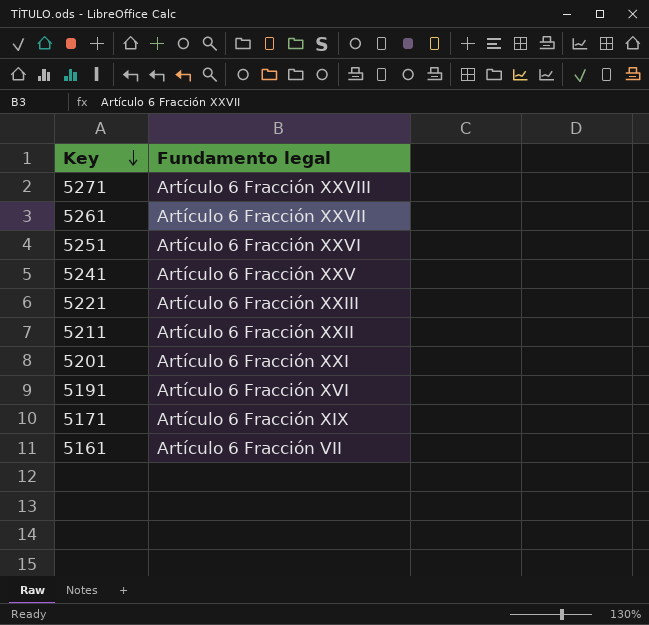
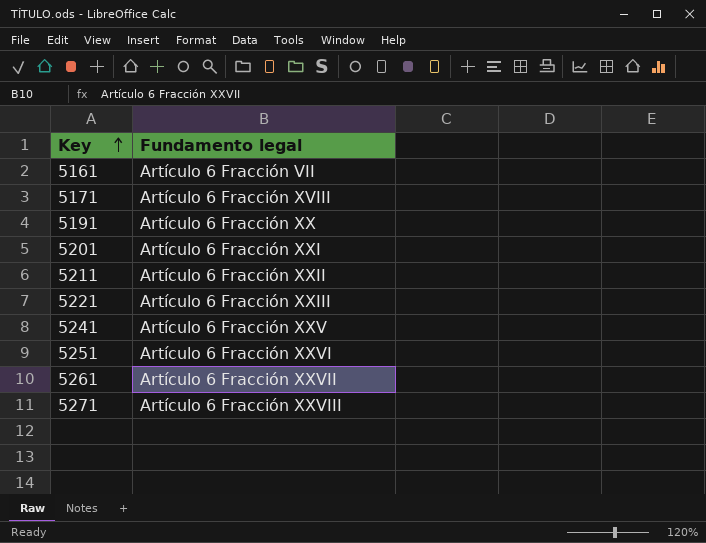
row order: Key descending -> Key ascending
5171 | Fundamento legal: Artículo 6 Fracción XIX -> Artículo 6 Fracción XVIII
5191 | Fundamento legal: Artículo 6 Fracción XVI -> Artículo 6 Fracción XX

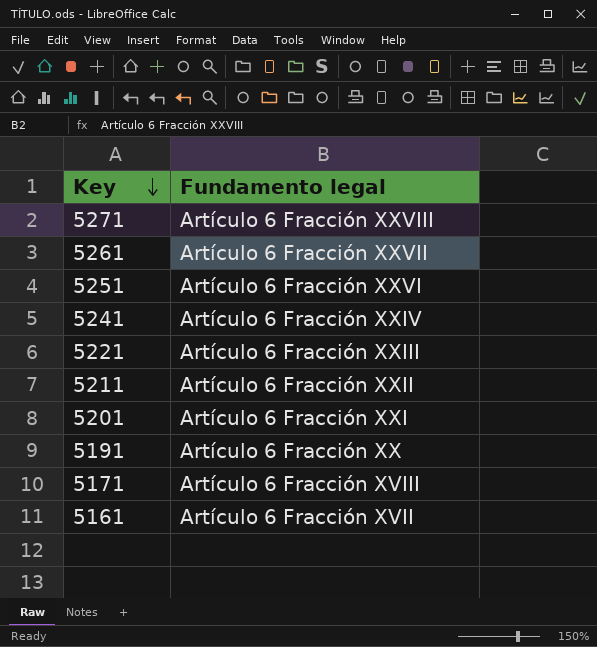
row order: Key ascending -> Key descending
5241 | Fundamento legal: Artículo 6 Fracción XXV -> Artículo 6 Fracción XXIV
5161 | Fundamento legal: Artículo 6 Fracción VII -> Artículo 6 Fracción XVII

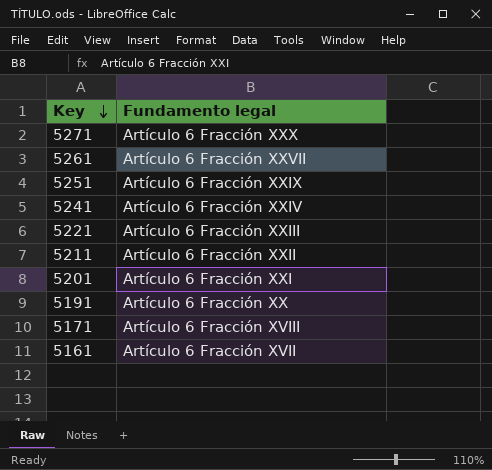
5271 | Fundamento legal: Artículo 6 Fracción XXVIII -> Artículo 6 Fracción XXX
5251 | Fundamento legal: Artículo 6 Fracción XXVI -> Artículo 6 Fracción XXIX

